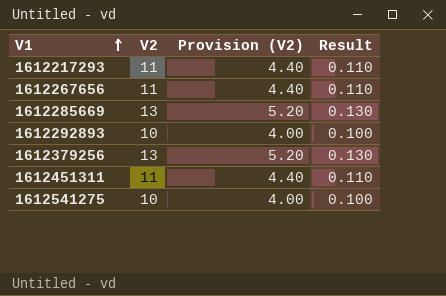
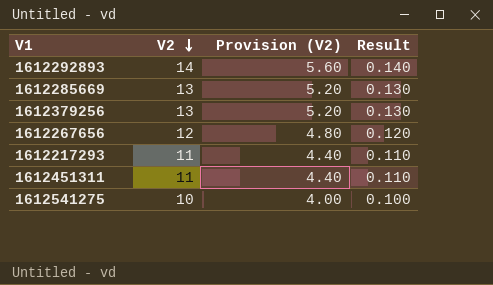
row order: V1 ascending -> V2 descending
1612292893 | V2: 10 -> 14
1612292893 | Provision (V2): 4.00 -> 5.60
1612292893 | Result: 0.100 -> 0.140
1612267656 | V2: 11 -> 12
1612267656 | Provision (V2): 4.40 -> 4.80
1612267656 | Result: 0.110 -> 0.120

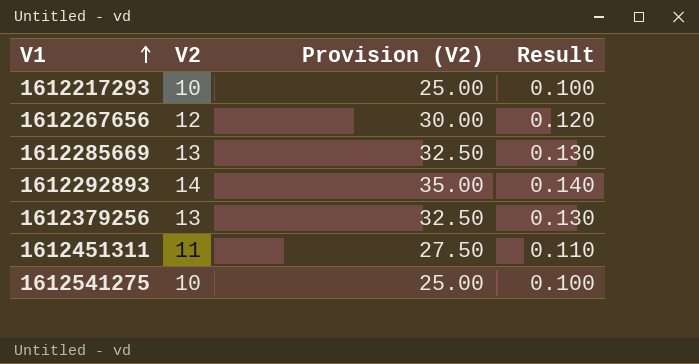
row order: V2 descending -> V1 ascending
column Provision (V2) | formula: [V2] * 0.4 -> [V2] * 2.5
1612217293 | V2: 11 -> 10
1612217293 | Result: 0.110 -> 0.100

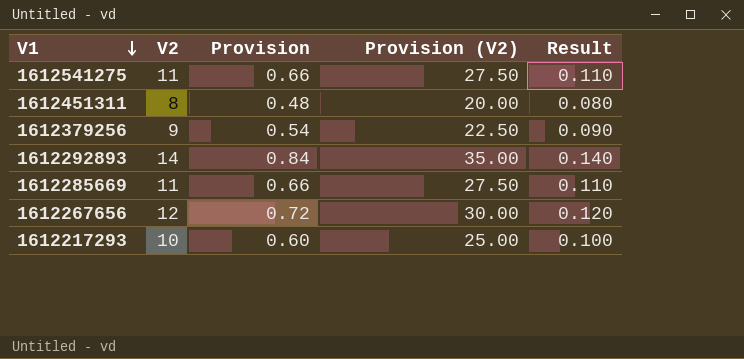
row order: V1 ascending -> V1 descending
column Provision | formula: none -> [V2] * 0.06
1612541275 | V2: 10 -> 11
1612541275 | Provision (V2): 25.00 -> 27.50
1612541275 | Result: 0.100 -> 0.110
1612451311 | V2: 11 -> 8
1612451311 | Provision (V2): 27.50 -> 20.00
1612451311 | Result: 0.110 -> 0.080
1612379256 | V2: 13 -> 9
1612379256 | Provision (V2): 32.50 -> 22.50
1612379256 | Result: 0.130 -> 0.090
1612285669 | V2: 13 -> 11
1612285669 | Provision (V2): 32.50 -> 27.50
1612285669 | Result: 0.130 -> 0.110

